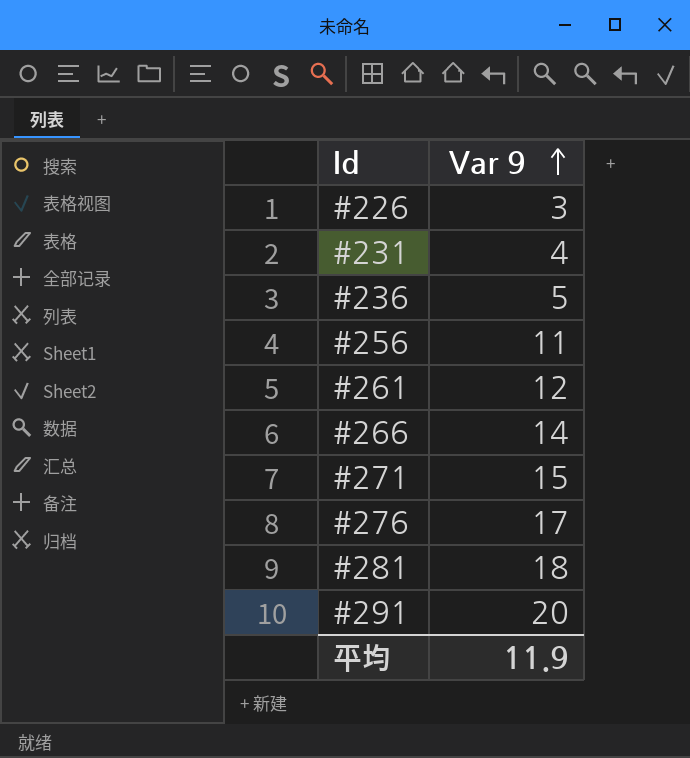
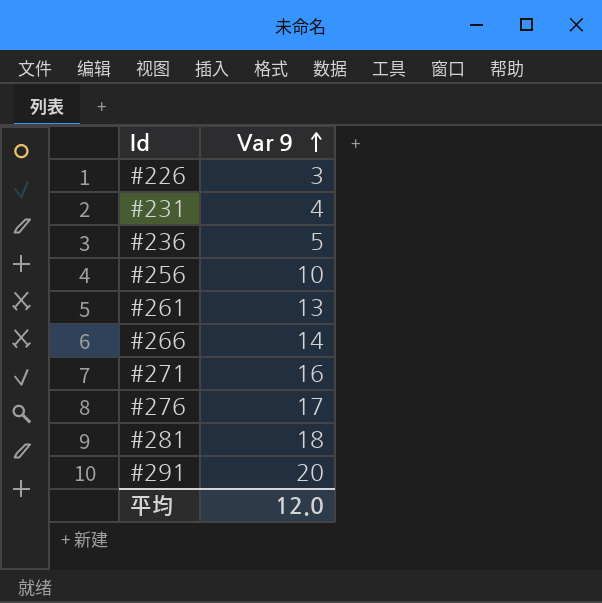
#256 | Var 9: 11 -> 10
#261 | Var 9: 12 -> 13
#271 | Var 9: 15 -> 16
平均 | Var 9: 11.9 -> 12.0

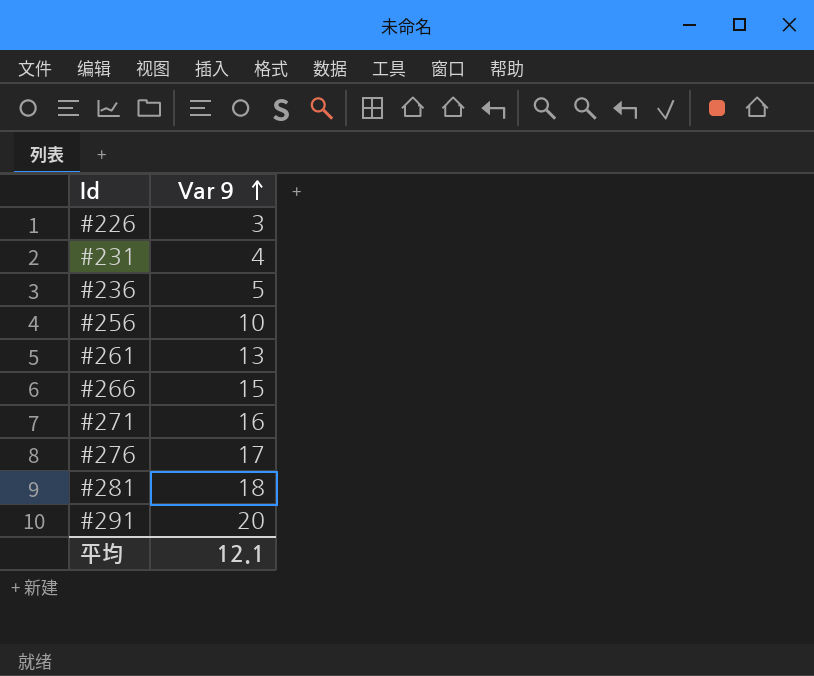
#266 | Var 9: 14 -> 15
平均 | Var 9: 12.0 -> 12.1

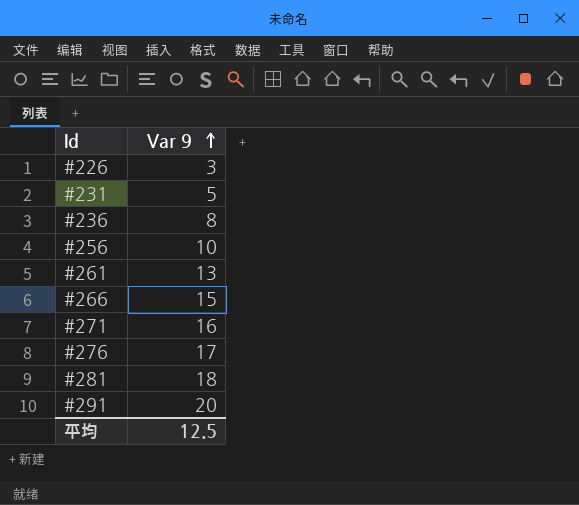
#231 | Var 9: 4 -> 5
#236 | Var 9: 5 -> 8
平均 | Var 9: 12.1 -> 12.5

